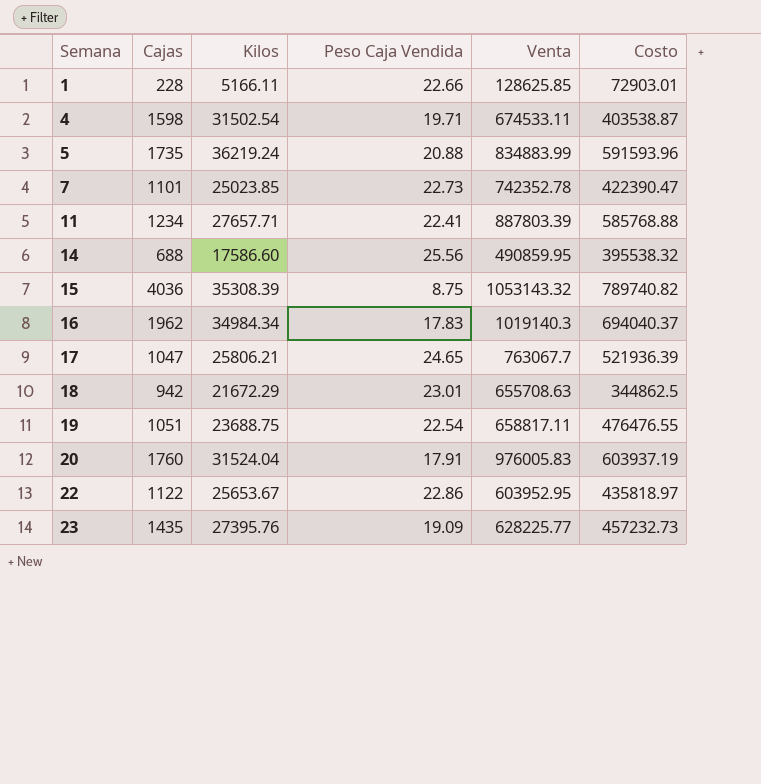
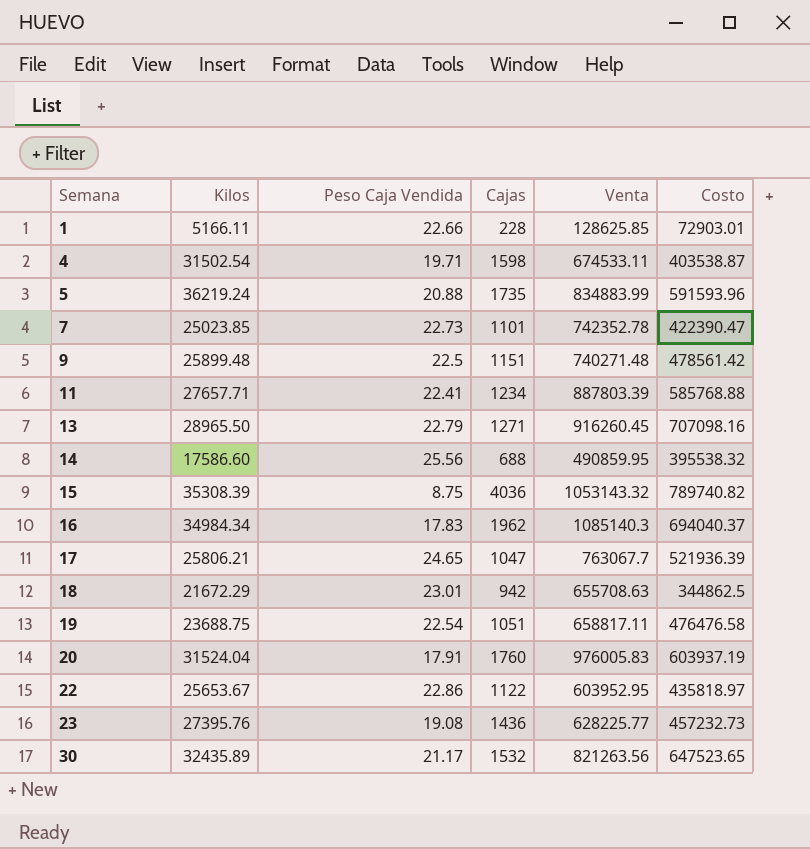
column Cajas | position: 2 -> 4
row 9: none -> 25899.48 | 22.5 | 1151 | 740271.48 | 478561.42
row 13: none -> 28965.50 | 22.79 | 1271 | 916260.45 | 707098.16
16 | Venta: 1019140.3 -> 1085140.3
19 | Costo: 476476.55 -> 476476.58
23 | Peso Caja Vendida: 19.09 -> 19.08
23 | Cajas: 1435 -> 1436
row 30: none -> 32435.89 | 21.17 | 1532 | 821263.56 | 647523.65

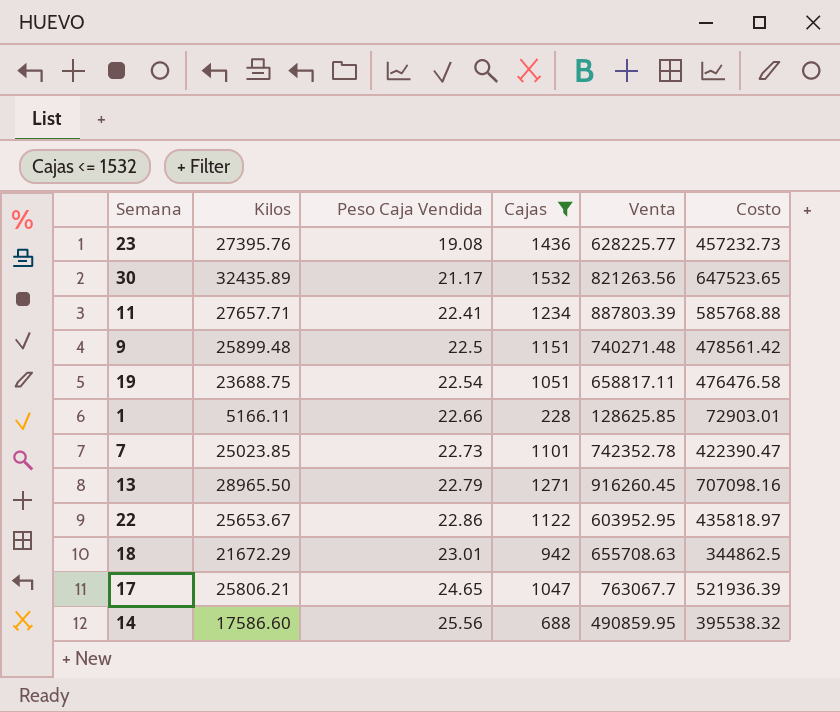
filter: none -> Cajas <= 1532
row order: Semana ascending -> Peso Caja Vendida ascending

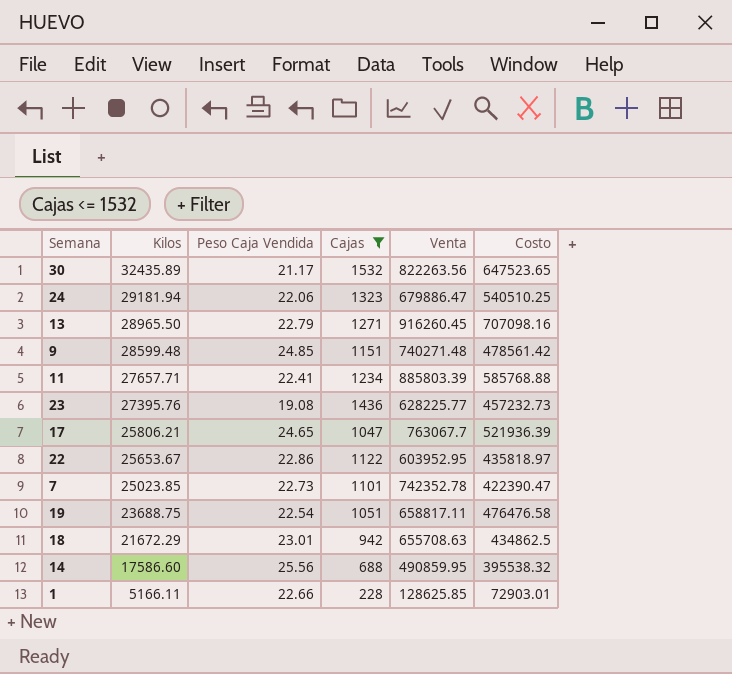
row order: Peso Caja Vendida ascending -> Kilos descending
30 | Venta: 821263.56 -> 822263.56
row 24: none -> 29181.94 | 22.06 | 1323 | 679886.47 | 540510.25
9 | Kilos: 25899.48 -> 28599.48
9 | Peso Caja Vendida: 22.5 -> 24.85
11 | Venta: 887803.39 -> 885803.39
18 | Costo: 344862.5 -> 434862.5

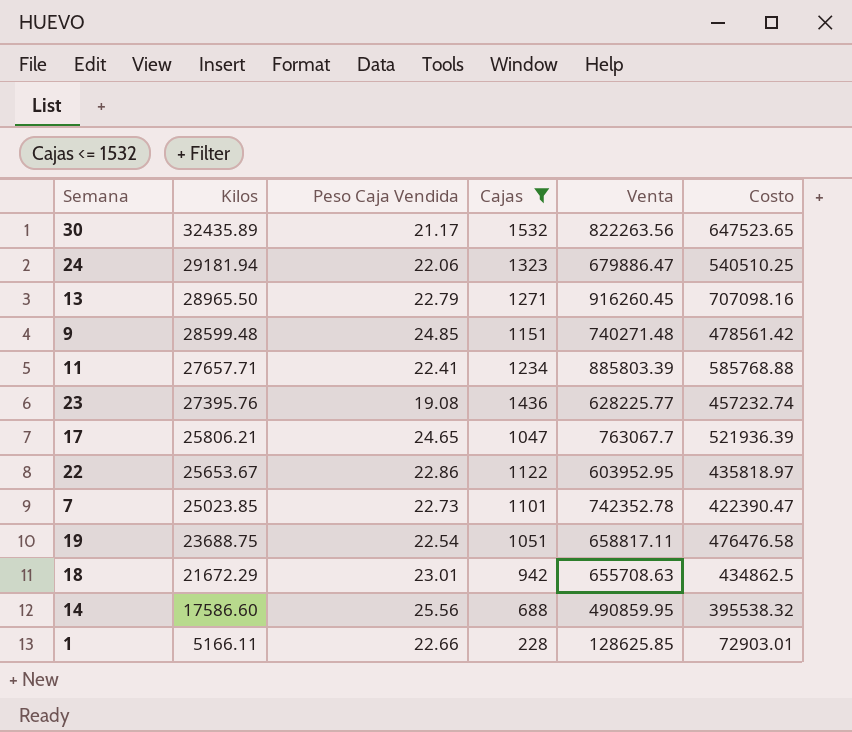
23 | Costo: 457232.73 -> 457232.74

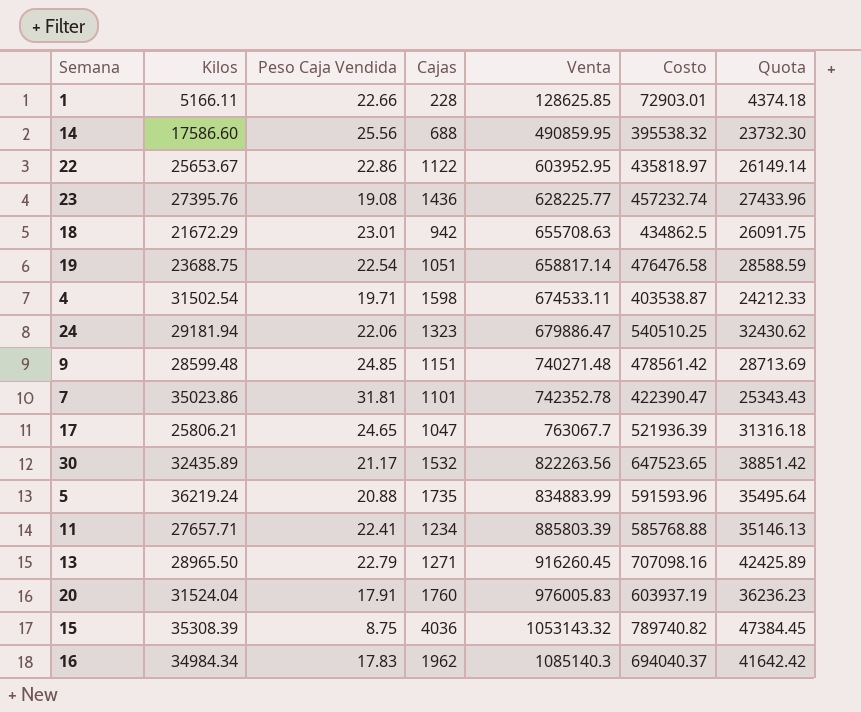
filter: Cajas <= 1532 -> none
row order: Kilos descending -> Venta ascending
column Quota | formula: none -> [Costo] * 0.06
19 | Venta: 658817.11 -> 658817.14
7 | Kilos: 25023.85 -> 35023.86
7 | Peso Caja Vendida: 22.73 -> 31.81

